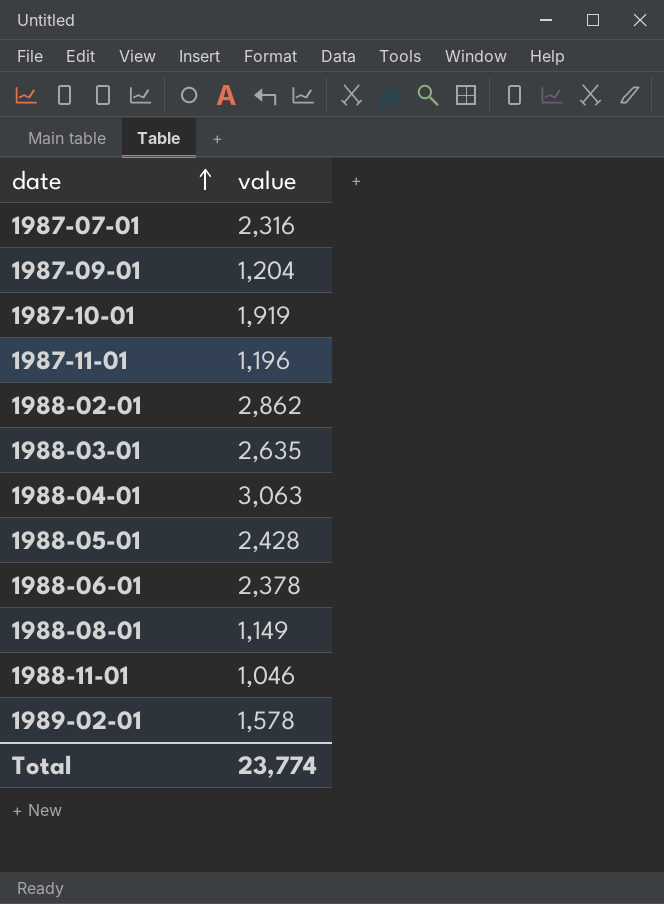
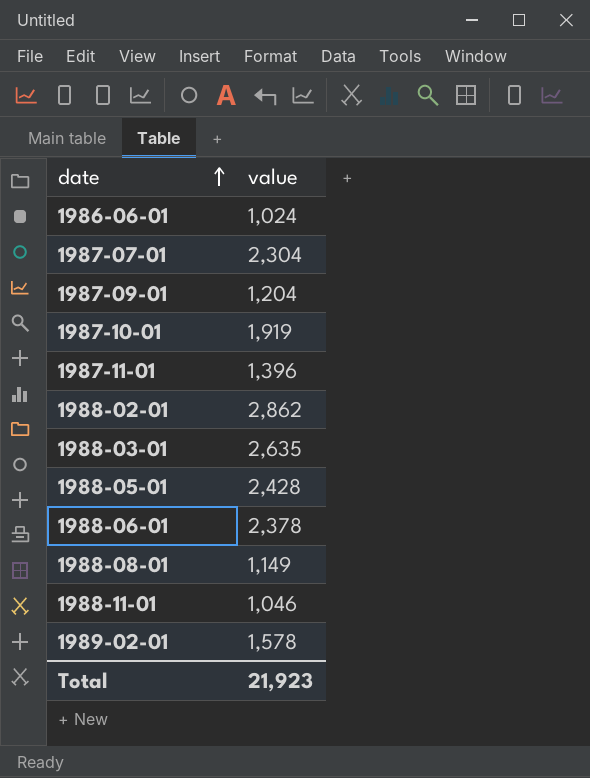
row 1988-04-01: 3,063 -> none
row 1986-06-01: none -> 1,024
1987-07-01 | value: 2,316 -> 2,304
1987-11-01 | value: 1,196 -> 1,396
Total | value: 23,774 -> 21,923

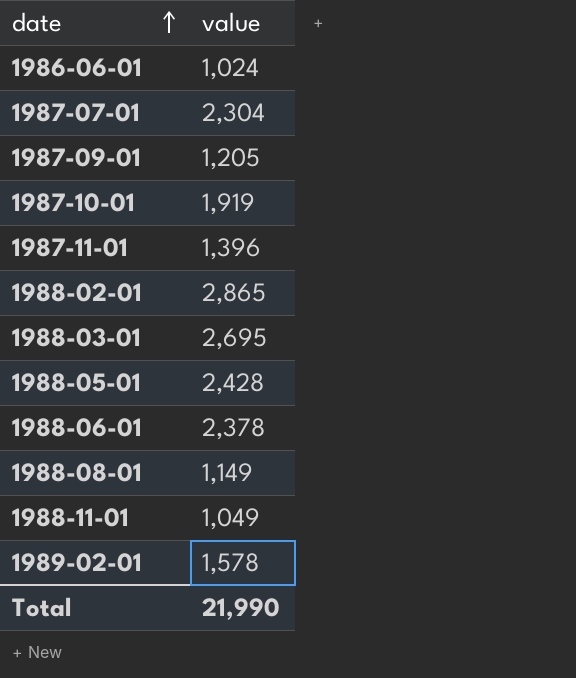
1987-09-01 | value: 1,204 -> 1,205
1988-02-01 | value: 2,862 -> 2,865
1988-03-01 | value: 2,635 -> 2,695
1988-11-01 | value: 1,046 -> 1,049
Total | value: 21,923 -> 21,990

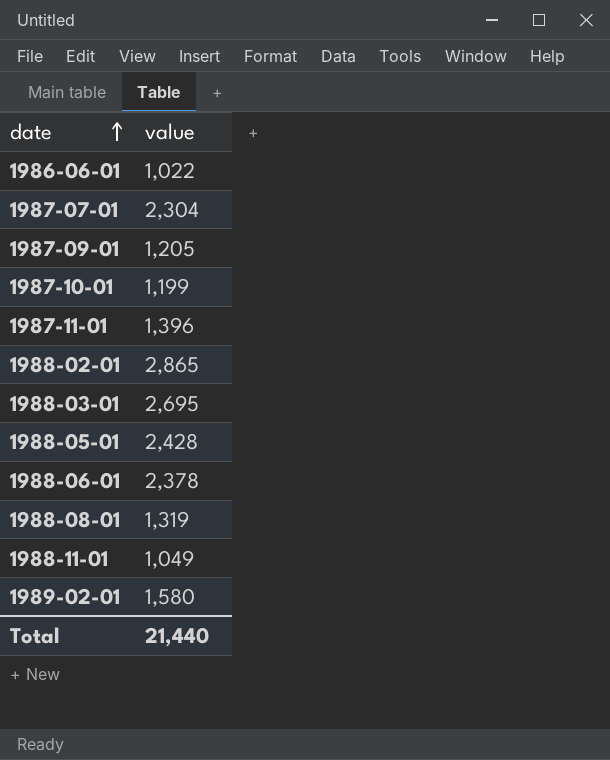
1986-06-01 | value: 1,024 -> 1,022
1987-10-01 | value: 1,919 -> 1,199
1988-08-01 | value: 1,149 -> 1,319
1989-02-01 | value: 1,578 -> 1,580
Total | value: 21,990 -> 21,440

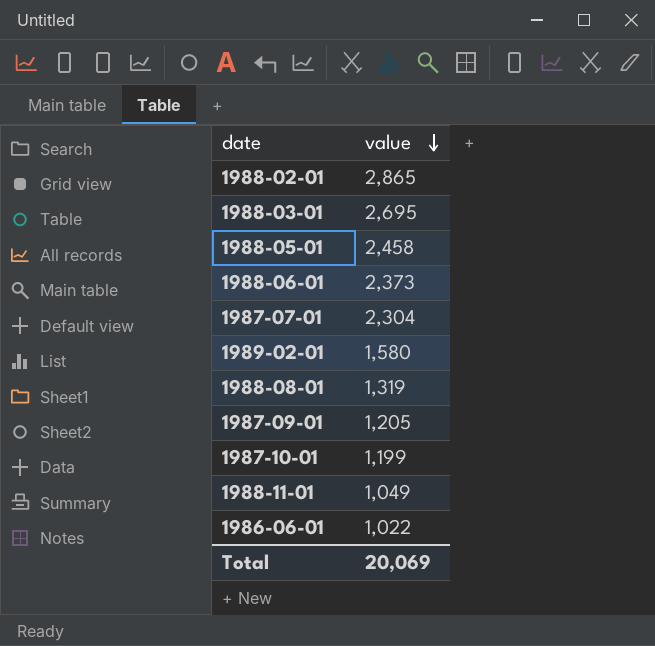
row order: date ascending -> value descending
row 1987-11-01: 1,396 -> none
1988-05-01 | value: 2,428 -> 2,458
1988-06-01 | value: 2,378 -> 2,373
Total | value: 21,440 -> 20,069

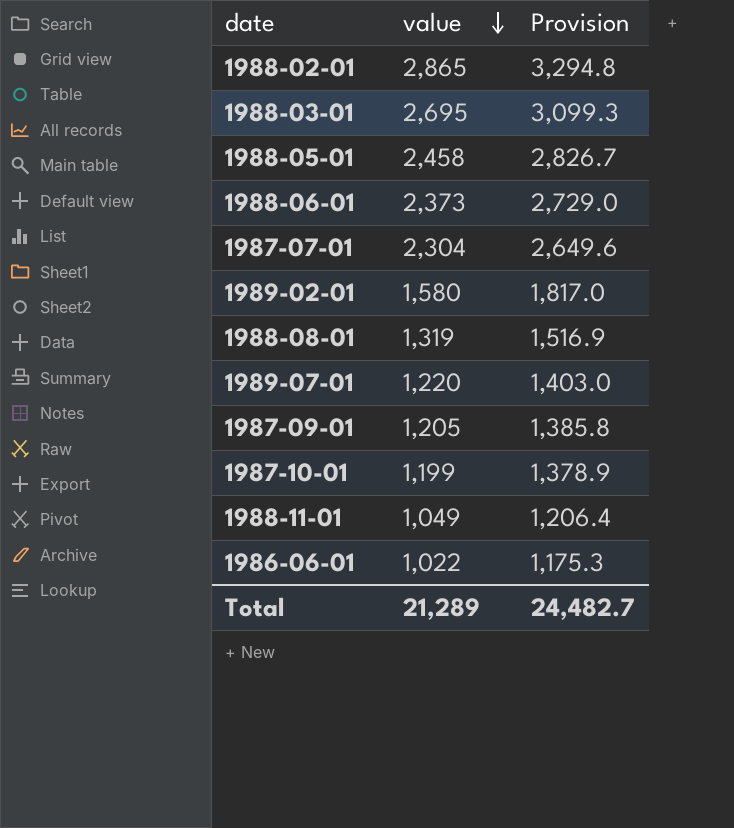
column Provision | formula: none -> [value] * 1.15
row 1989-07-01: none -> 1,220 | 1,403.0
Total | value: 20,069 -> 21,289

